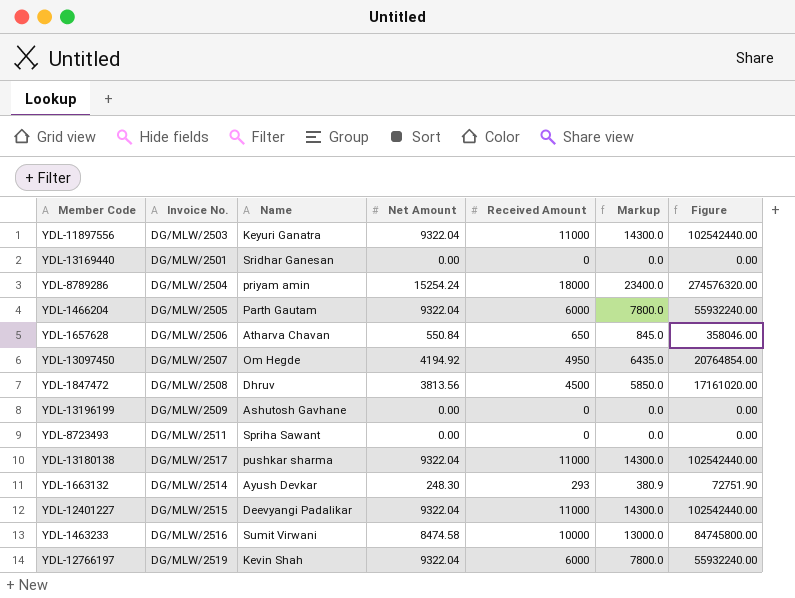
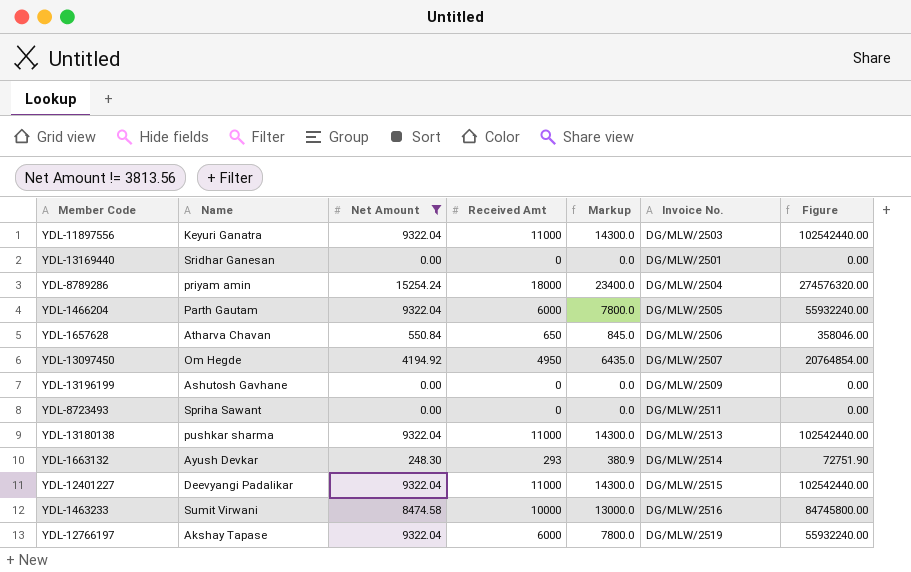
filter: none -> Net Amount != 3813.56
column name: Received Amount -> Received Amt
column Invoice No. | position: 2 -> 6
YDL-13180138 | Invoice No.: DG/MLW/2517 -> DG/MLW/2513
YDL-12766197 | Name: Kevin Shah -> Akshay Tapase

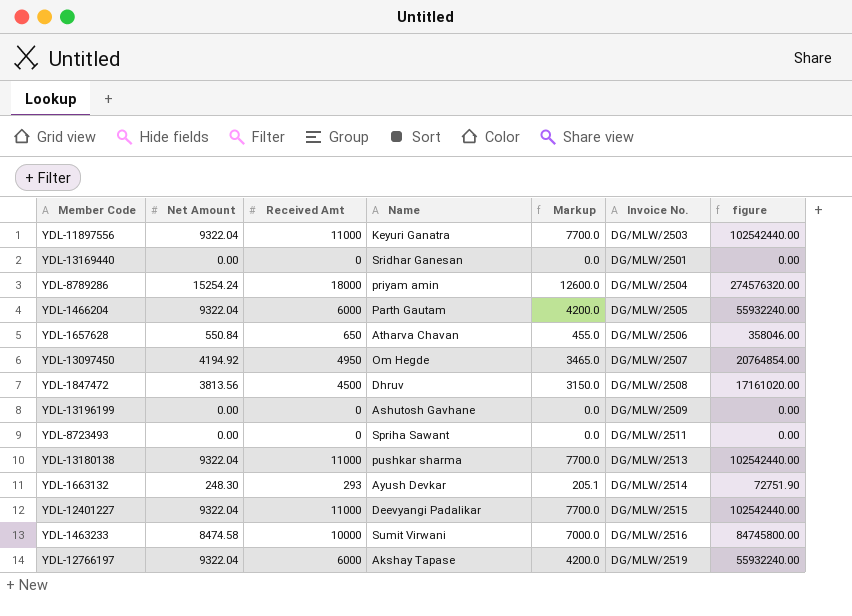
filter: Net Amount != 3813.56 -> none
column Name | position: 2 -> 4
column Markup | formula: [Received Amt] * 1.3 -> [Received Amt] * 0.7
column name: Figure -> figure

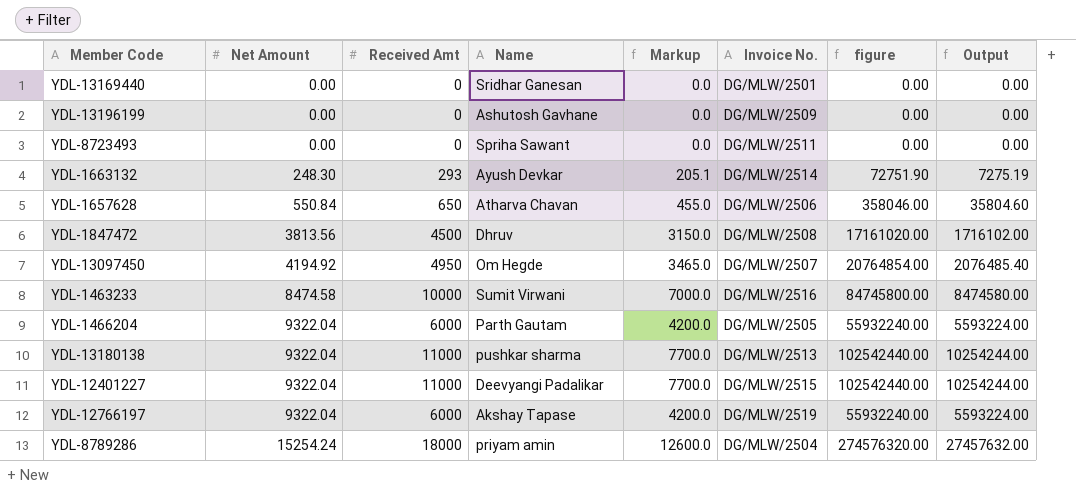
row order: none -> Net Amount ascending
column Output | formula: none -> [figure] * 0.1
row YDL-11897556: 9322.04 | 11000 | Keyuri Ganatra | 7700.0 | DG/MLW/2503 | 102542440.00 -> none

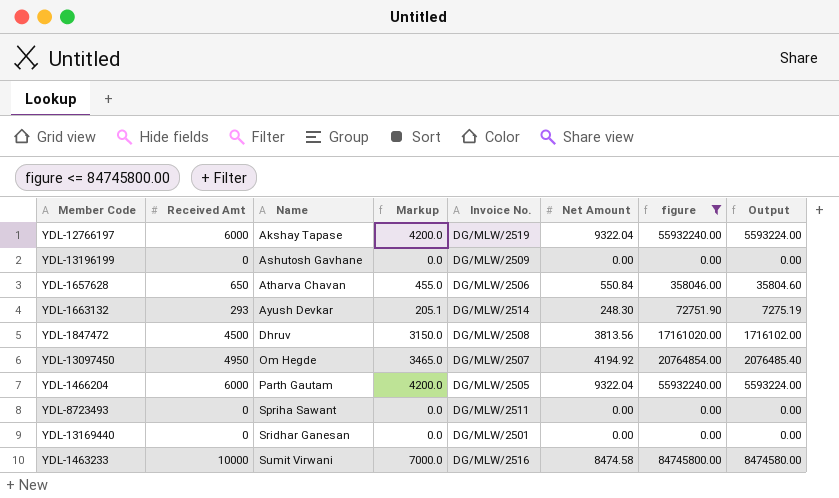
filter: none -> figure <= 84745800.00
row order: Net Amount ascending -> Name ascending
column Net Amount | position: 2 -> 6

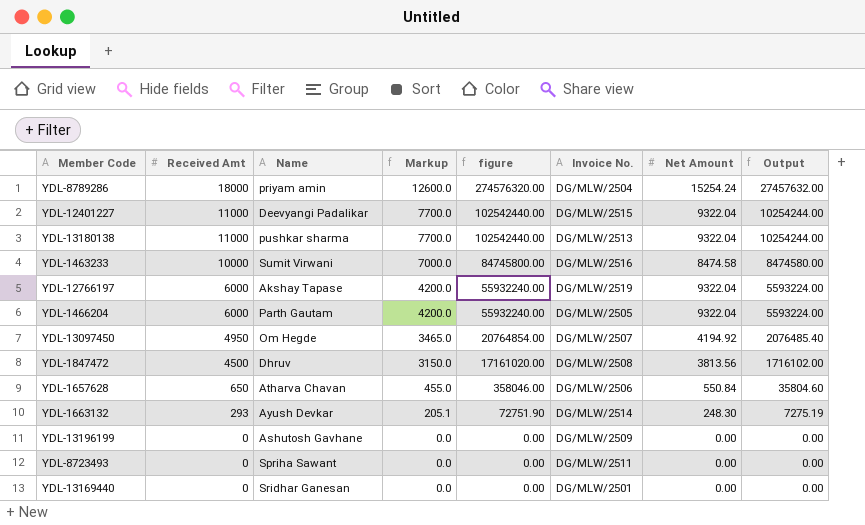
filter: figure <= 84745800.00 -> none
row order: Name ascending -> Received Amt descending
column figure | position: 7 -> 5

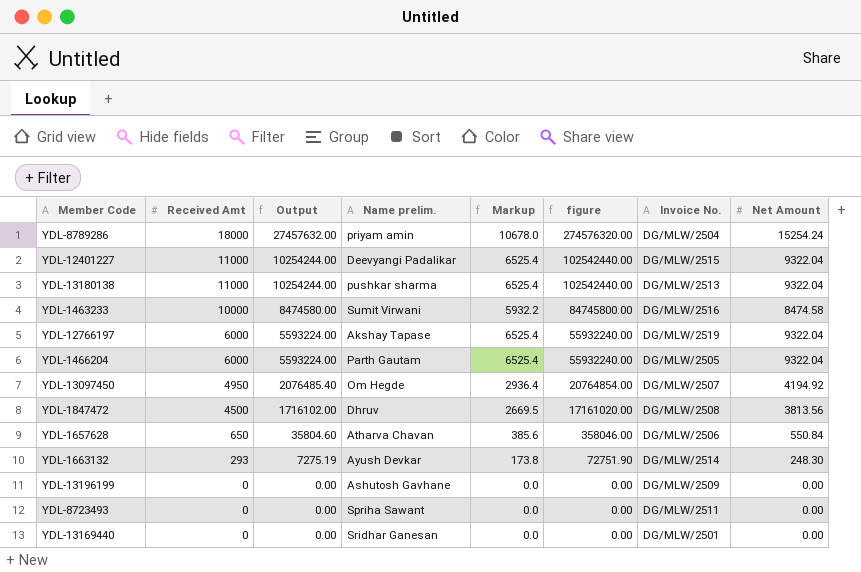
column Output | position: 8 -> 3
column name: Name -> Name prelim.
column Markup | formula: [Received Amt] * 0.7 -> [Net Amount] * 0.7

